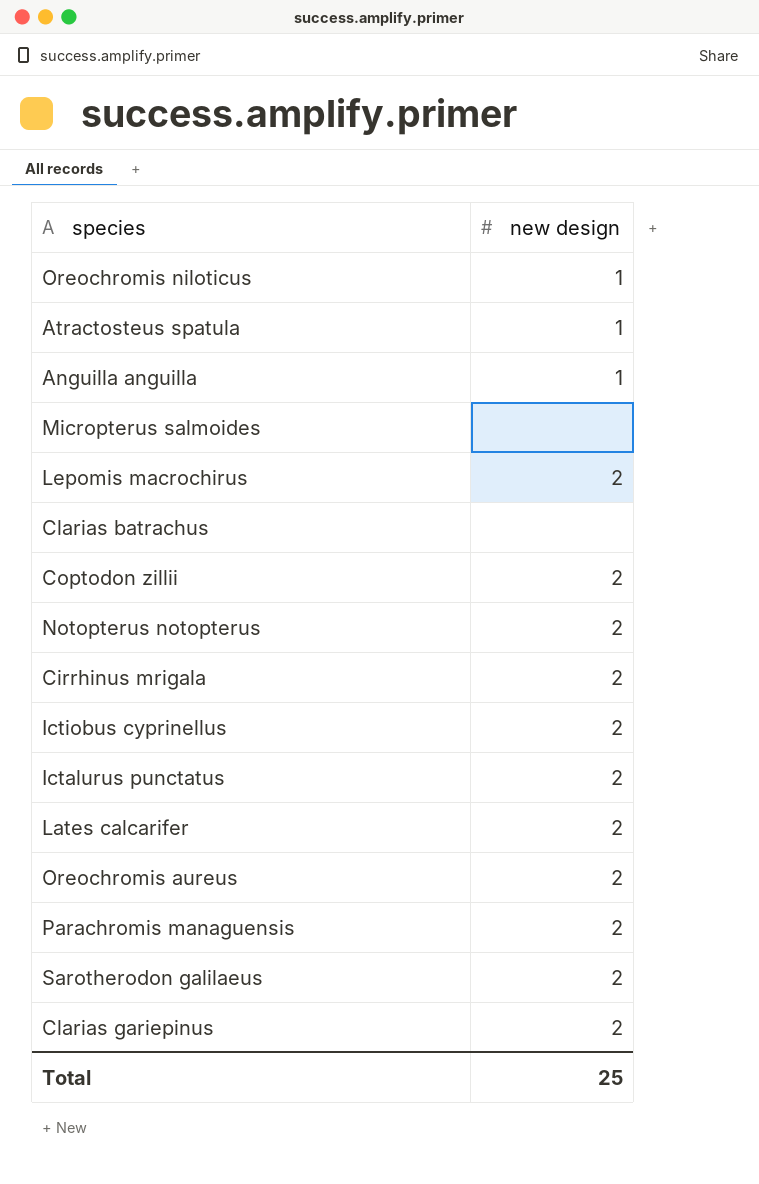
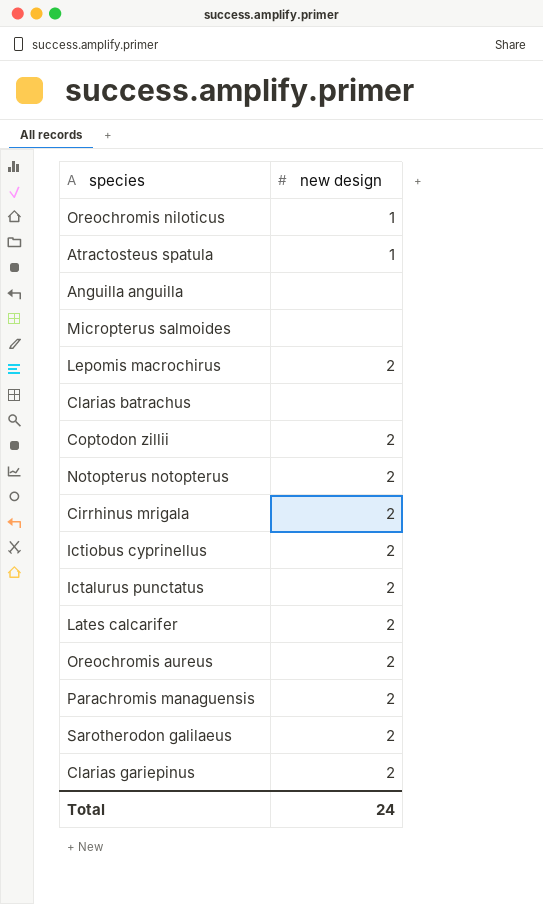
Anguilla anguilla | new design: 1 -> none
Total | new design: 25 -> 24

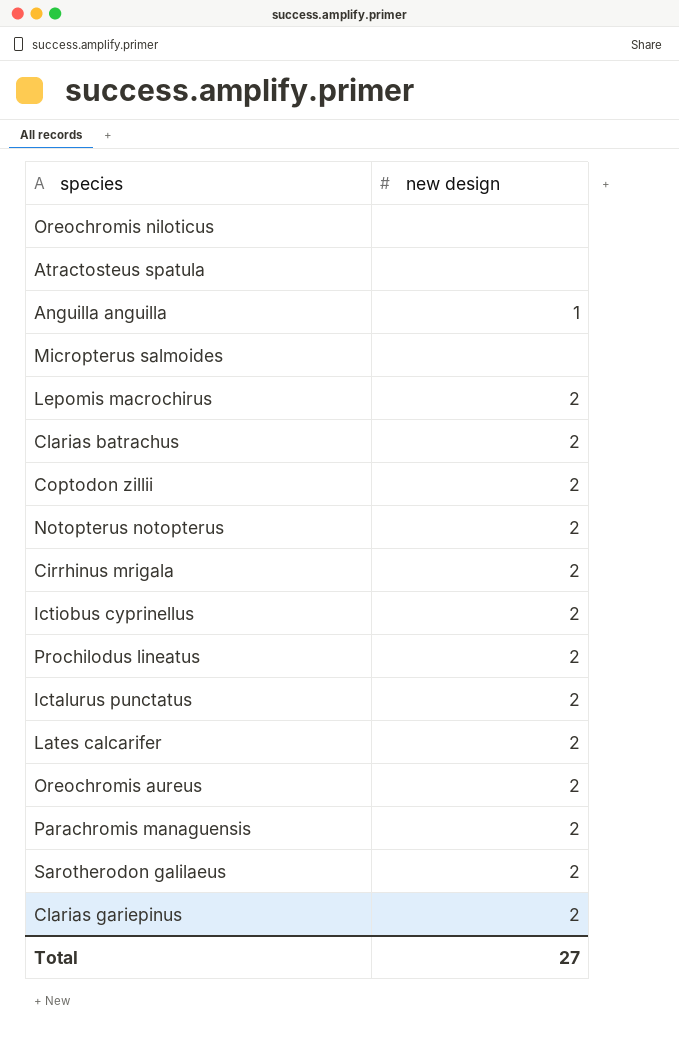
Oreochromis niloticus | new design: 1 -> none
Atractosteus spatula | new design: 1 -> none
Anguilla anguilla | new design: none -> 1
Clarias batrachus | new design: none -> 2
row Prochilodus lineatus: none -> 2
Total | new design: 24 -> 27

